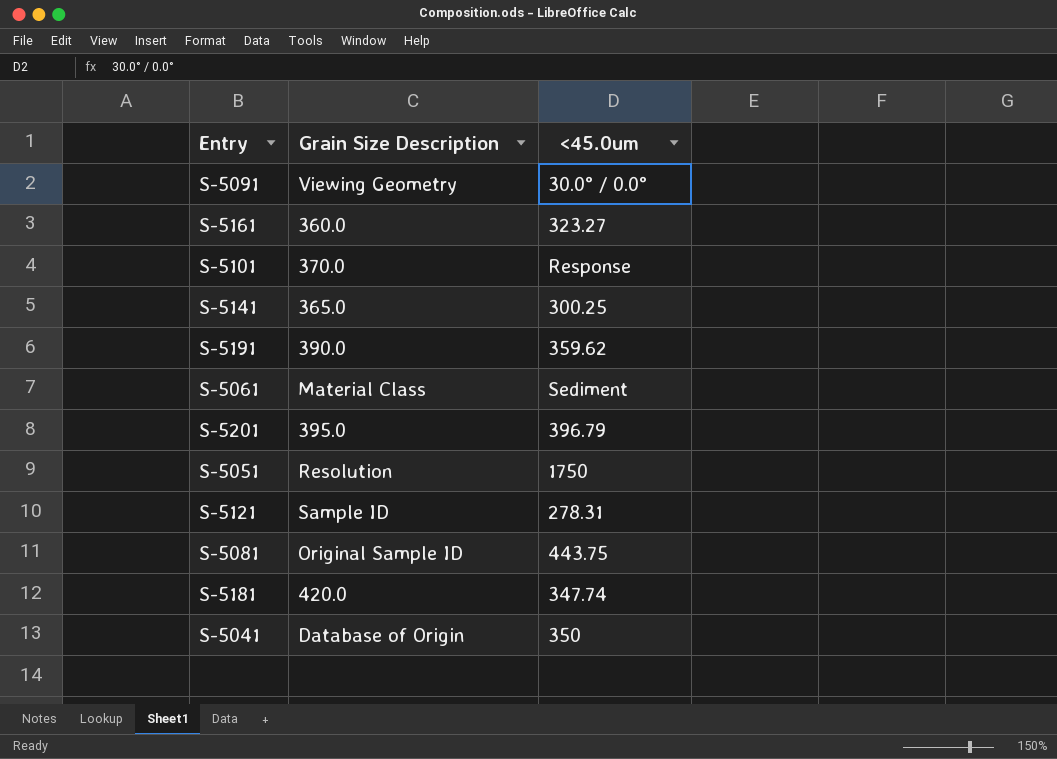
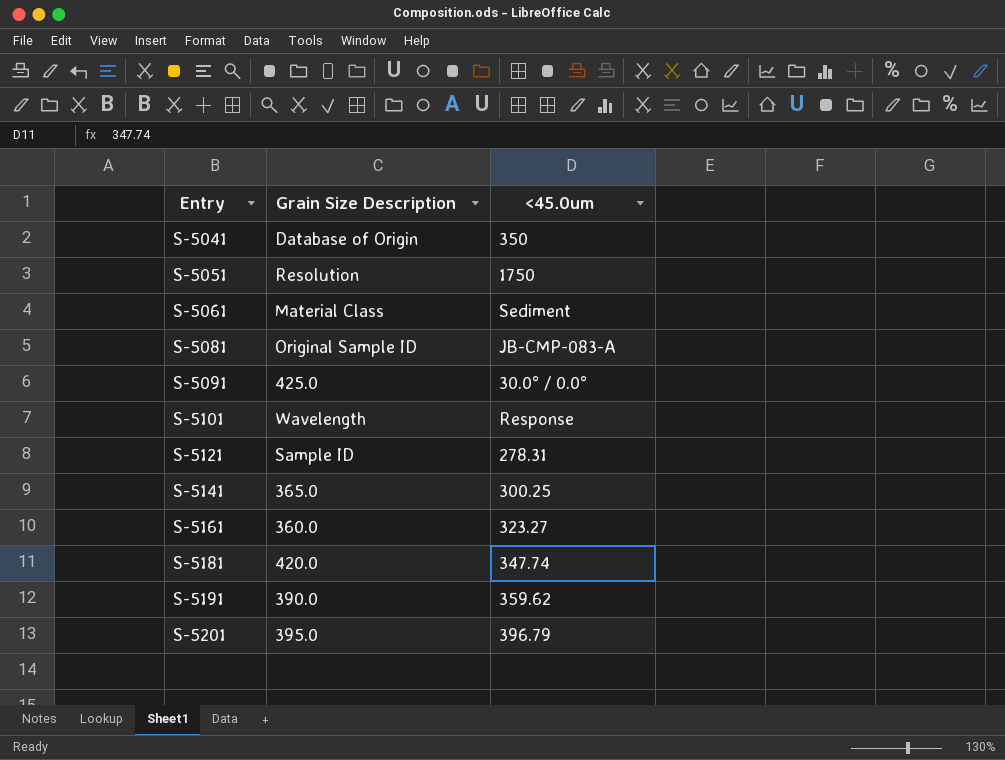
row order: none -> Entry ascending
S-5081 | <45.0um: 443.75 -> JB-CMP-083-A
S-5091 | Grain Size Description: Viewing Geometry -> 425.0
S-5101 | Grain Size Description: 370.0 -> Wavelength

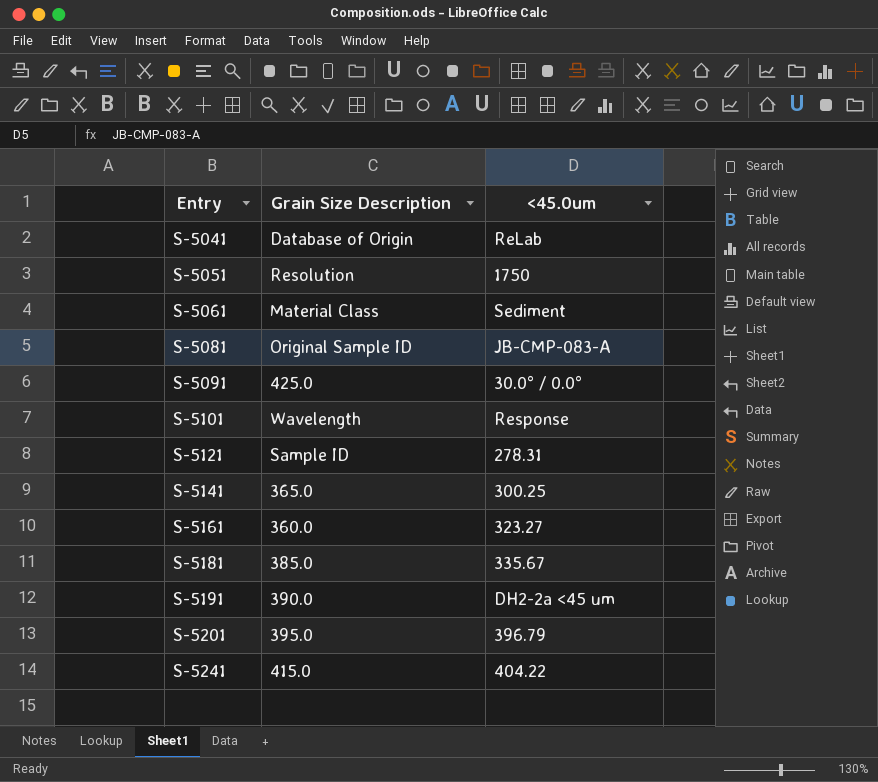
S-5041 | <45.0um: 350 -> ReLab
S-5181 | Grain Size Description: 420.0 -> 385.0
S-5181 | <45.0um: 347.74 -> 335.67
S-5191 | <45.0um: 359.62 -> DH2-2a <45 um
row S-5241: none -> 415.0 | 404.22

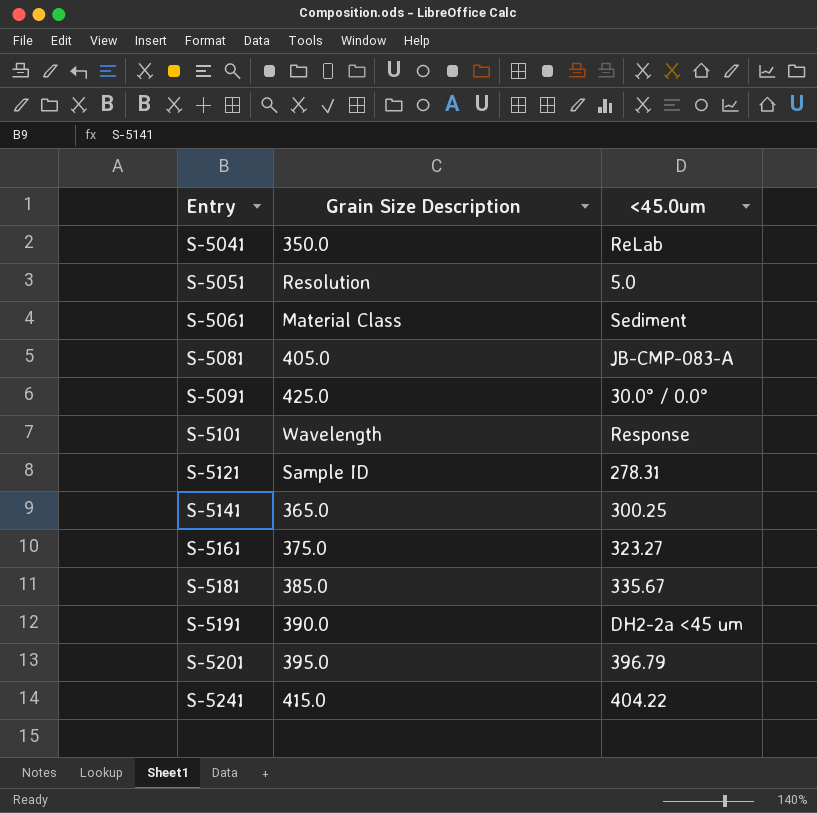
S-5041 | Grain Size Description: Database of Origin -> 350.0
S-5051 | <45.0um: 1750 -> 5.0
S-5081 | Grain Size Description: Original Sample ID -> 405.0
S-5161 | Grain Size Description: 360.0 -> 375.0

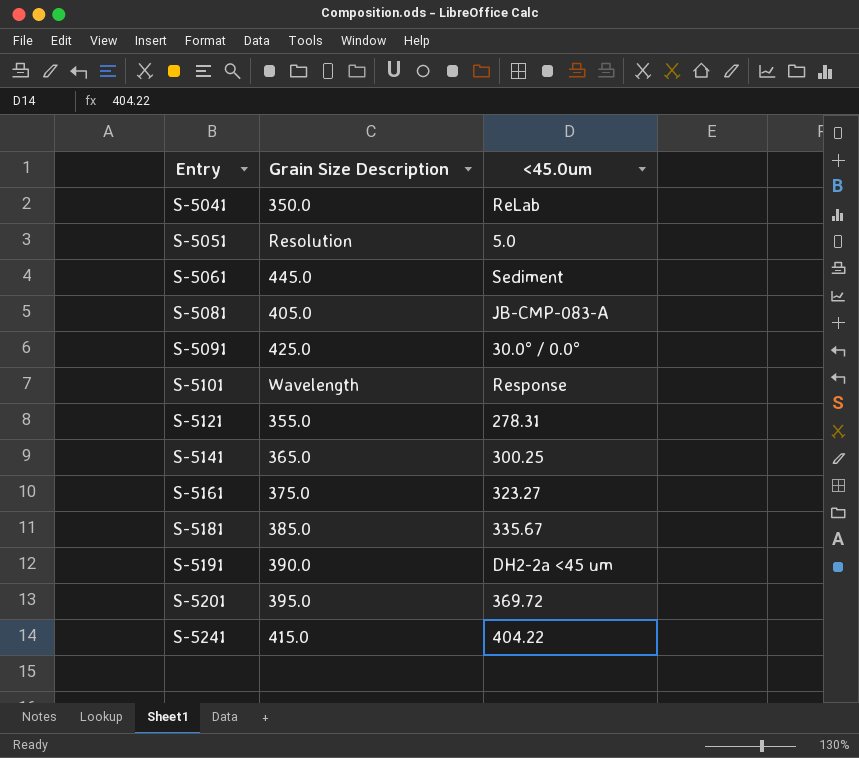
S-5061 | Grain Size Description: Material Class -> 445.0
S-5121 | Grain Size Description: Sample ID -> 355.0
S-5201 | <45.0um: 396.79 -> 369.72

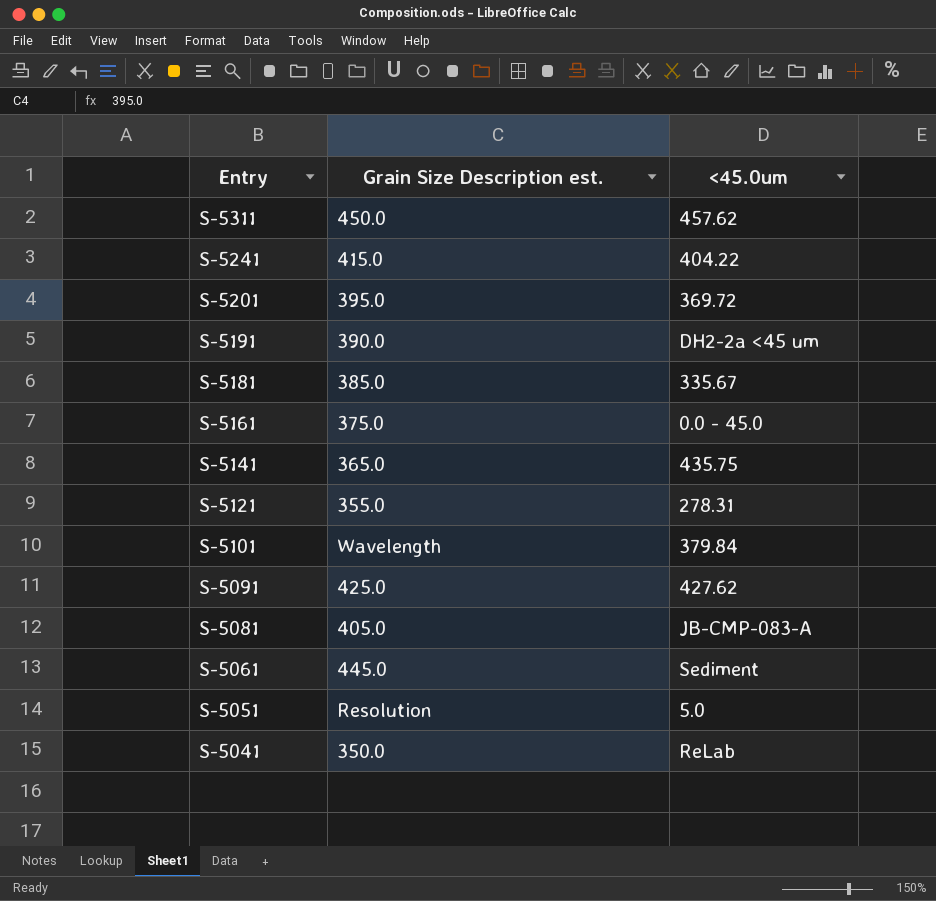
row order: Entry ascending -> Entry descending
column name: Grain Size Description -> Grain Size Description est.
row S-5311: none -> 450.0 | 457.62
S-5161 | <45.0um: 323.27 -> 0.0 - 45.0
S-5141 | <45.0um: 300.25 -> 435.75
S-5101 | <45.0um: Response -> 379.84
S-5091 | <45.0um: 30.0° / 0.0° -> 427.62

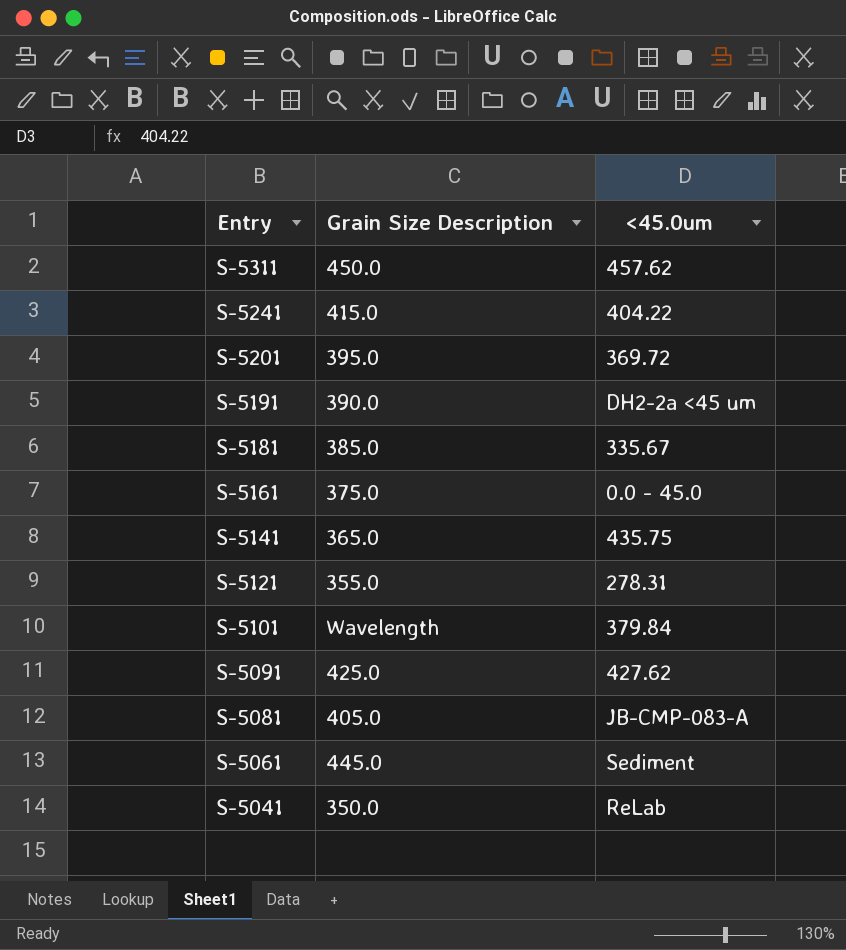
column name: Grain Size Description est. -> Grain Size Description
row S-5051: Resolution | 5.0 -> none

